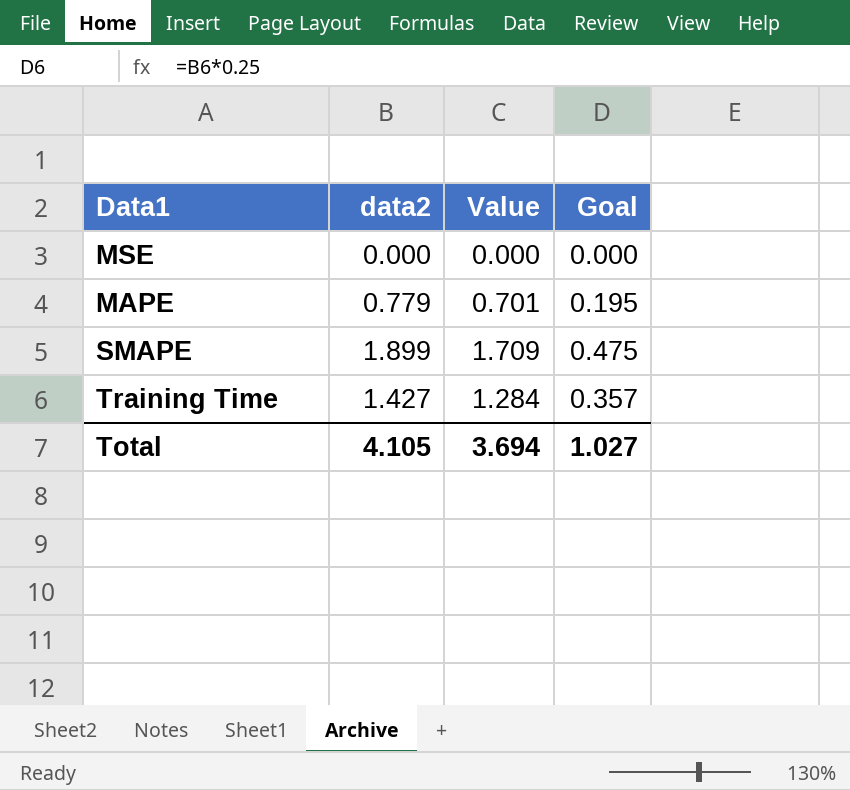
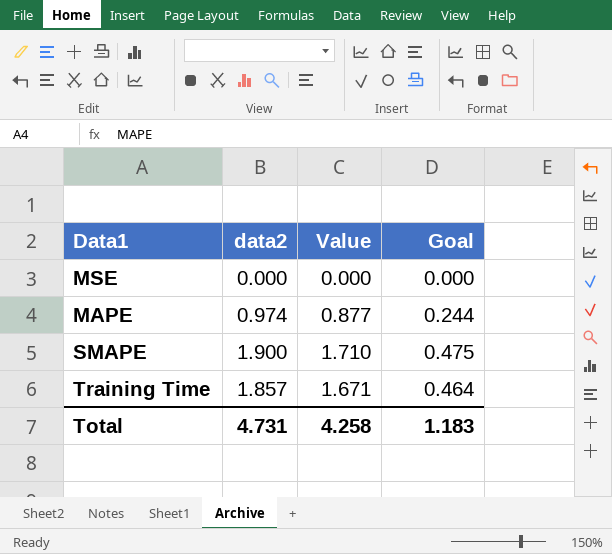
MAPE | data2: 0.779 -> 0.974
MAPE | Value: 0.701 -> 0.877
MAPE | Goal: 0.195 -> 0.244
SMAPE | data2: 1.899 -> 1.900
SMAPE | Value: 1.709 -> 1.710
Training Time | data2: 1.427 -> 1.857
Training Time | Value: 1.284 -> 1.671
Training Time | Goal: 0.357 -> 0.464
Total | data2: 4.105 -> 4.731
Total | Value: 3.694 -> 4.258
Total | Goal: 1.027 -> 1.183

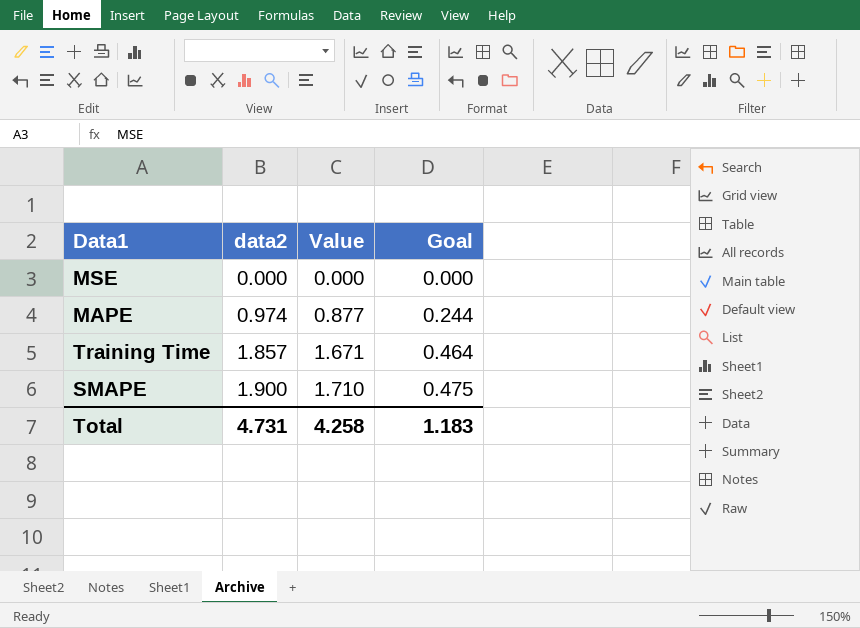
row order: none -> data2 ascending

